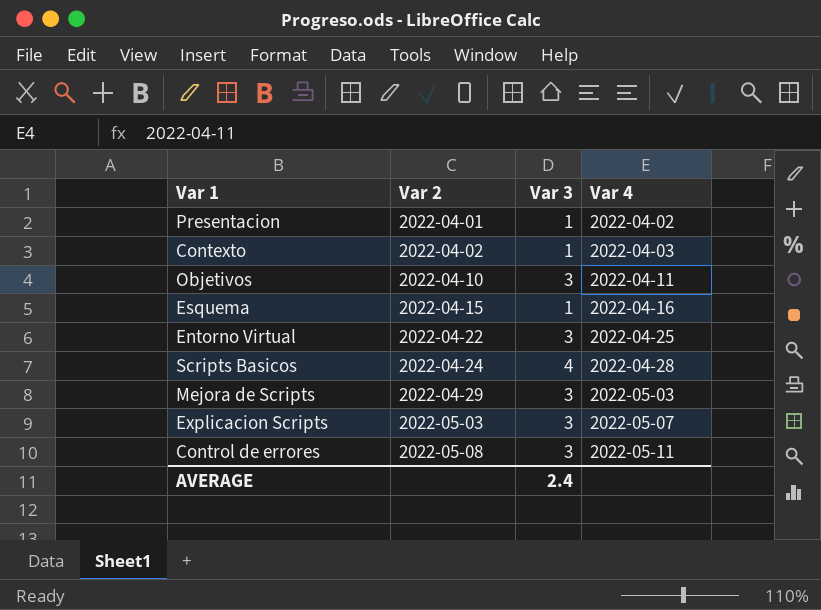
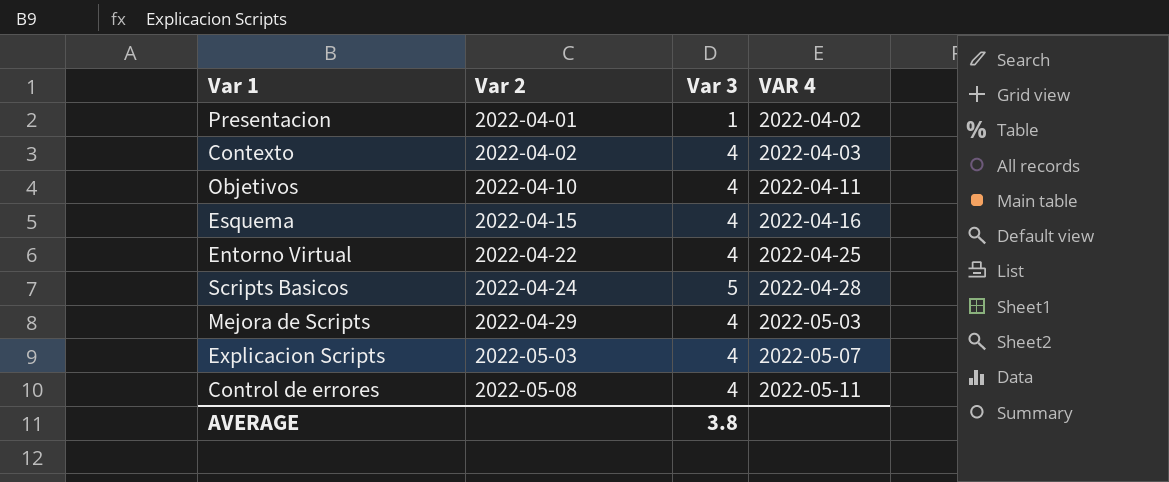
column name: Var 4 -> VAR 4
Contexto | Var 3: 1 -> 4
Objetivos | Var 3: 3 -> 4
Esquema | Var 3: 1 -> 4
Entorno Virtual | Var 3: 3 -> 4
Scripts Basicos | Var 3: 4 -> 5
Mejora de Scripts | Var 3: 3 -> 4
Explicacion Scripts | Var 3: 3 -> 4
Control de errores | Var 3: 3 -> 4
AVERAGE | Var 3: 2.4 -> 3.8

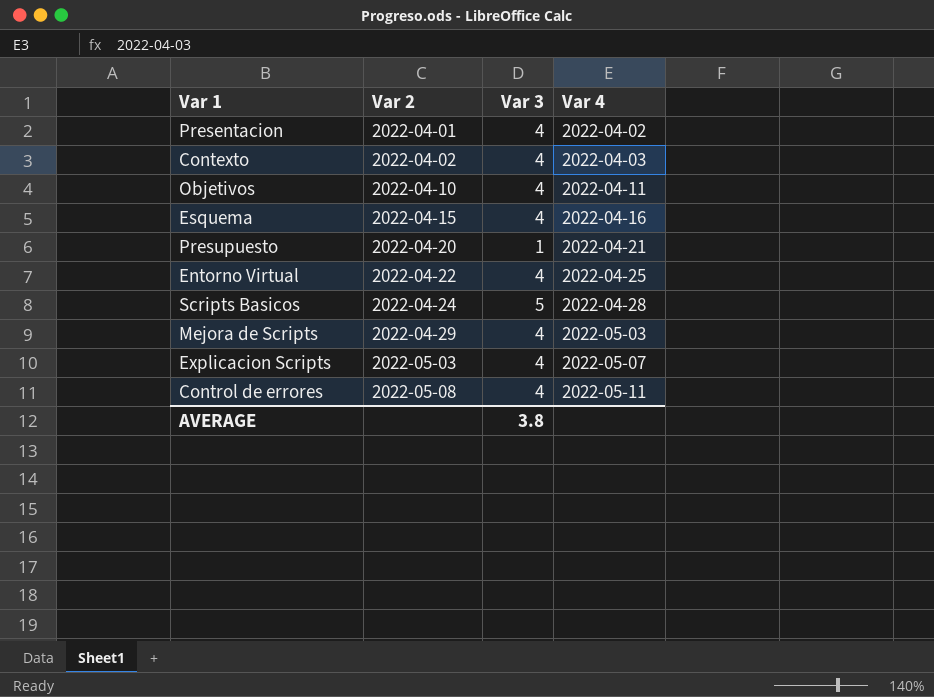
column name: VAR 4 -> Var 4
Presentacion | Var 3: 1 -> 4
row Presupuesto: none -> 2022-04-20 | 1 | 2022-04-21

